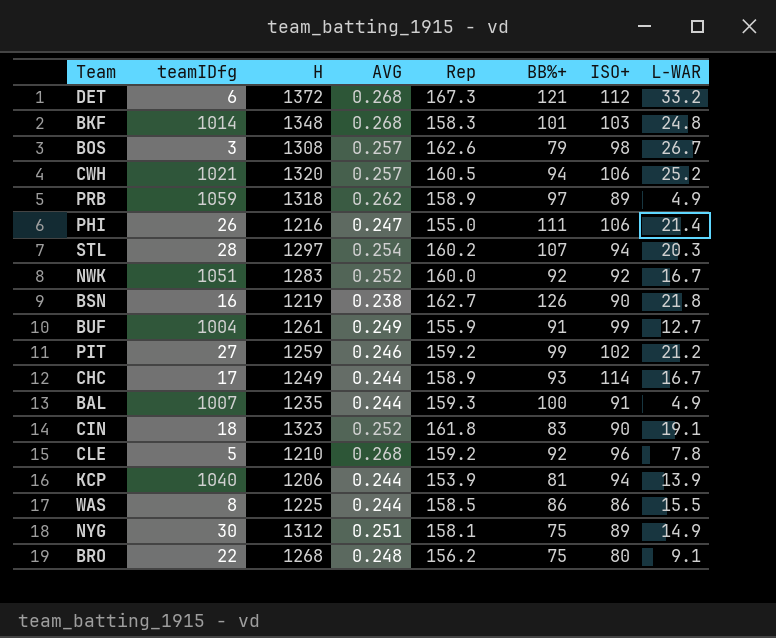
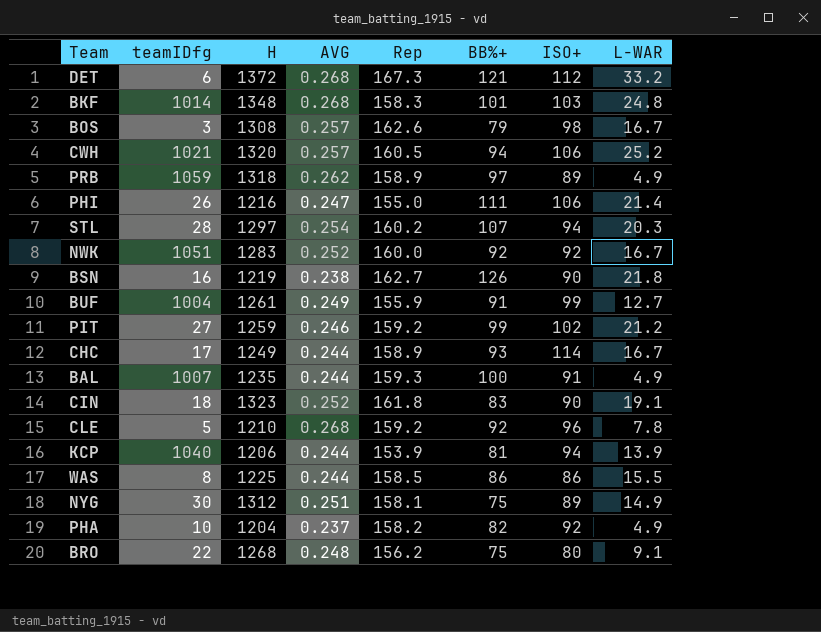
BOS | L-WAR: 26.7 -> 16.7
row PHA: none -> 10 | 1204 | 0.237 | 158.2 | 82 | 92 | 4.9

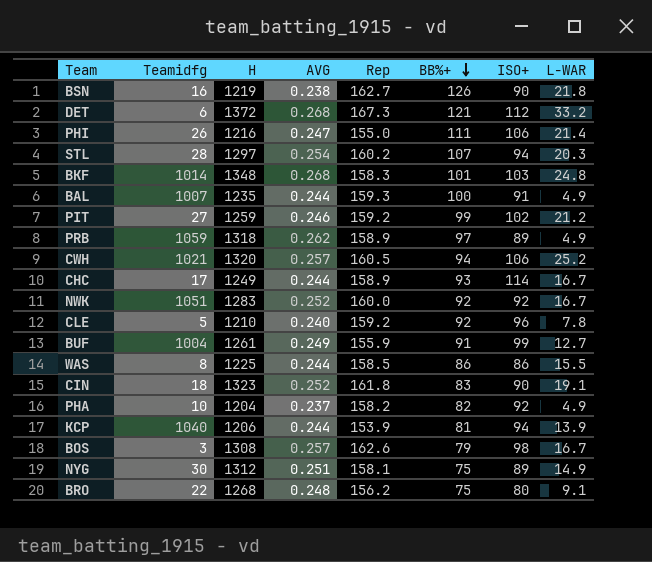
row order: none -> BB%+ descending
column name: teamIDfg -> Teamidfg
CLE | AVG: 0.268 -> 0.240

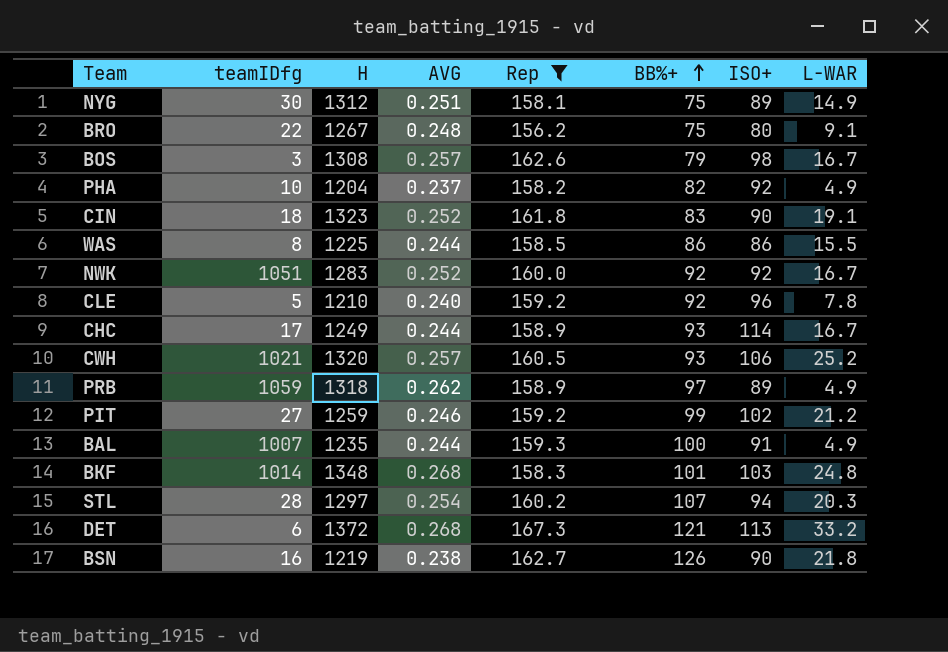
filter: none -> Rep >= 156.2
row order: BB%+ descending -> BB%+ ascending
column name: Teamidfg -> teamIDfg
BRO | H: 1268 -> 1267
CWH | BB%+: 94 -> 93
DET | ISO+: 112 -> 113

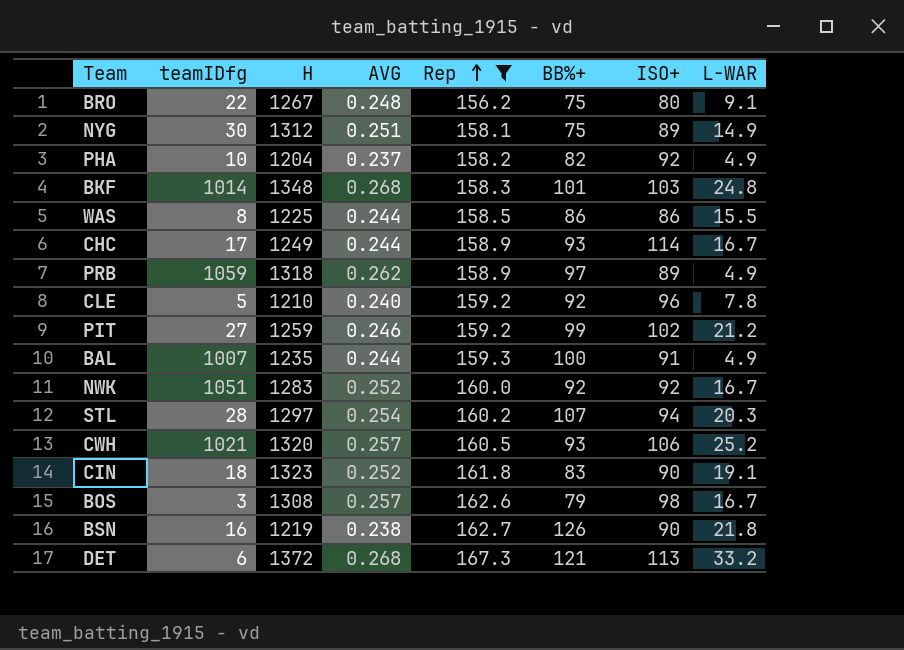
row order: BB%+ ascending -> Rep ascending

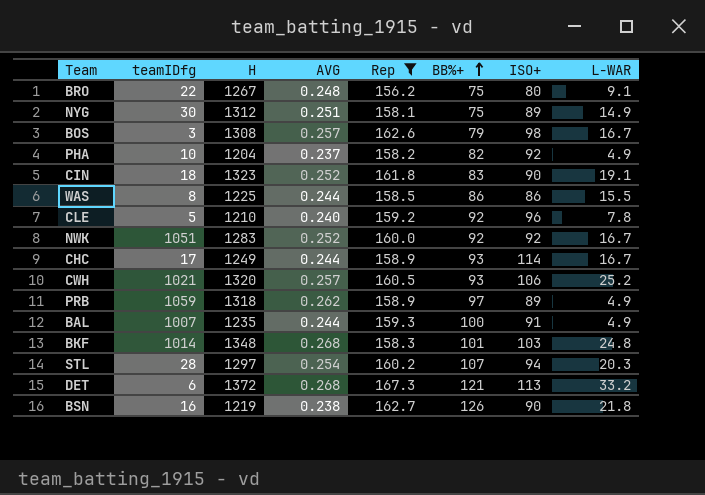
row order: Rep ascending -> BB%+ ascending
row PIT: 27 | 1259 | 0.246 | 159.2 | 99 | 102 | 21.2 -> none

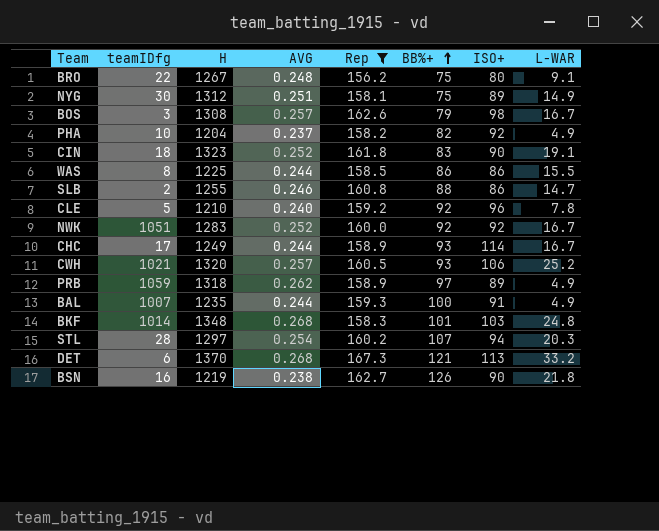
row SLB: none -> 2 | 1255 | 0.246 | 160.8 | 88 | 86 | 14.7
DET | H: 1372 -> 1370

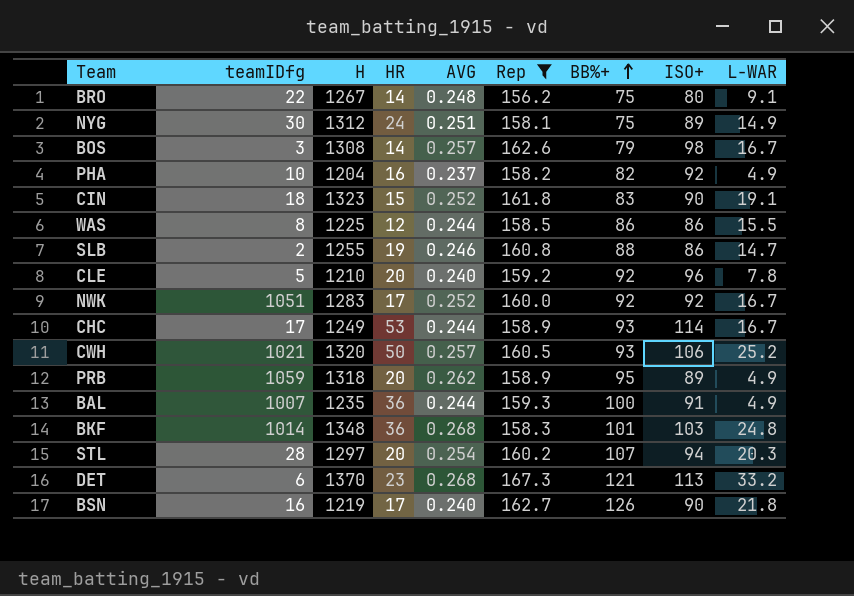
column HR | position: none -> 4
PRB | BB%+: 97 -> 95
BSN | AVG: 0.238 -> 0.240

